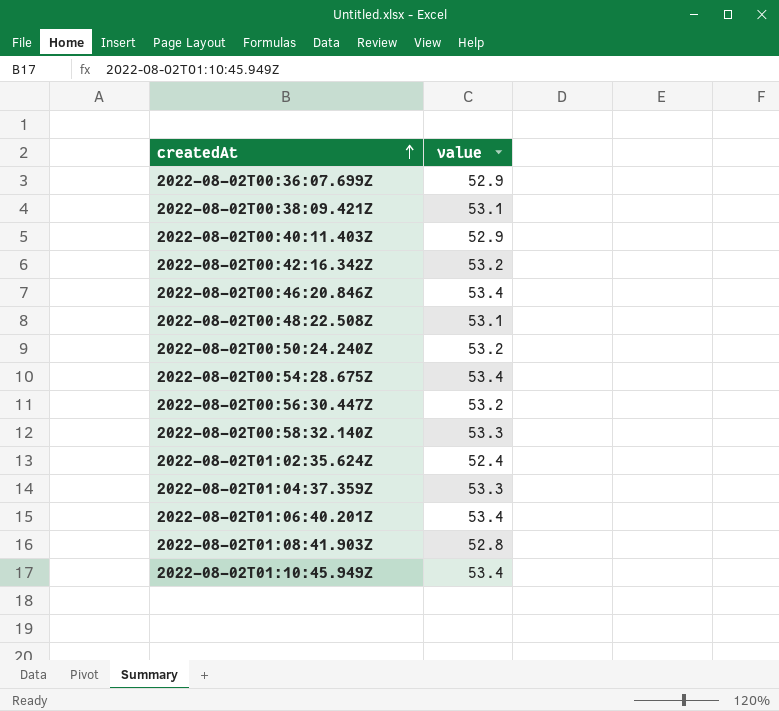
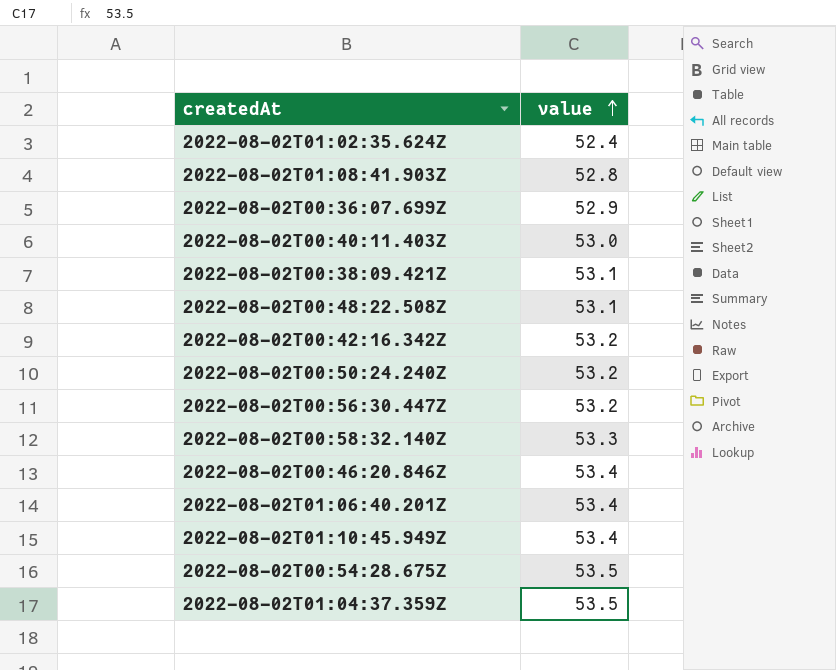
row order: createdAt ascending -> value ascending
2022-08-02T00:40:11.403Z | value: 52.9 -> 53.0
2022-08-02T00:54:28.675Z | value: 53.4 -> 53.5
2022-08-02T01:04:37.359Z | value: 53.3 -> 53.5

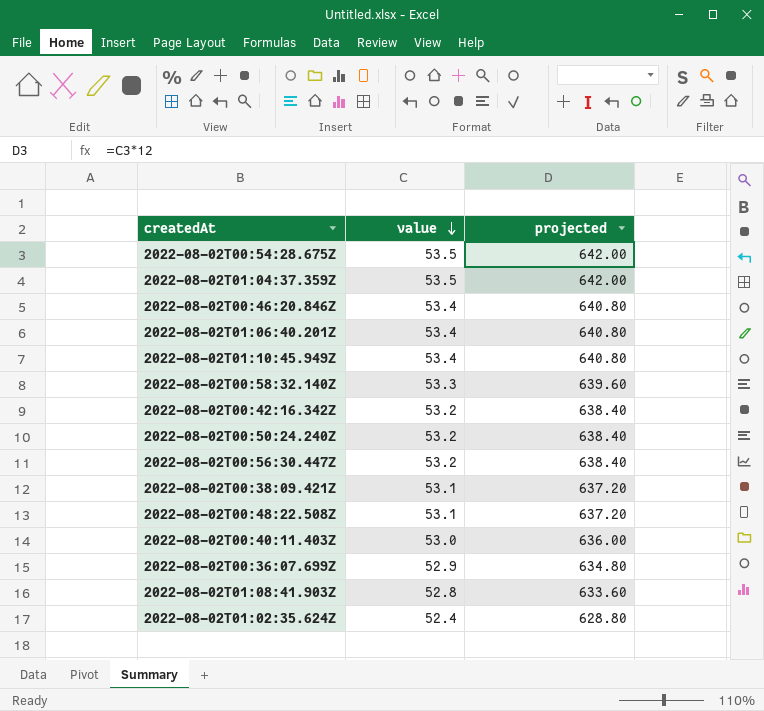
row order: value ascending -> value descending
column projected | formula: none -> [value] * 12

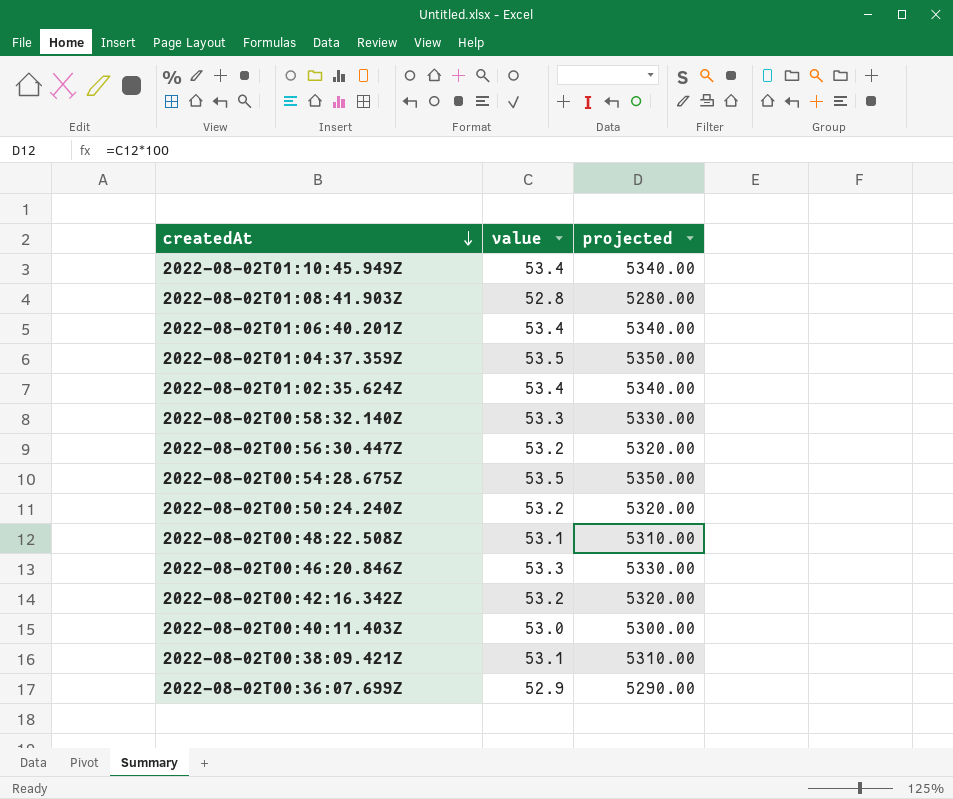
row order: value descending -> createdAt descending
column projected | formula: [value] * 12 -> [value] * 100
2022-08-02T01:02:35.624Z | value: 52.4 -> 53.4
2022-08-02T00:46:20.846Z | value: 53.4 -> 53.3

